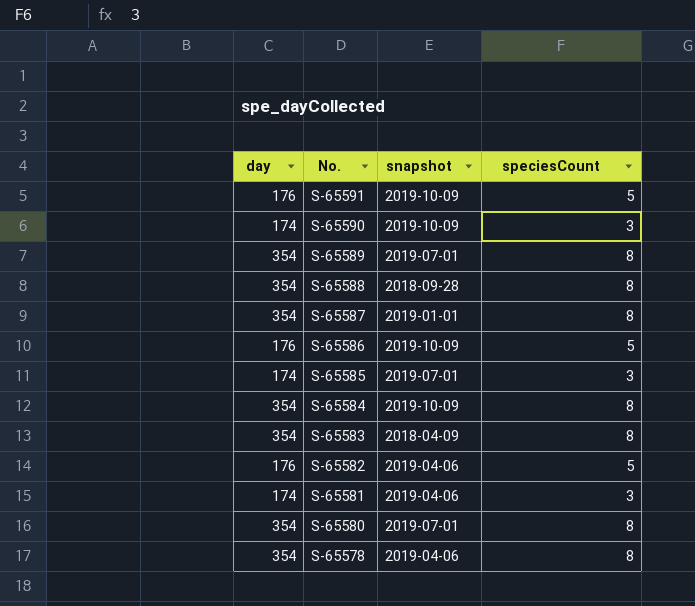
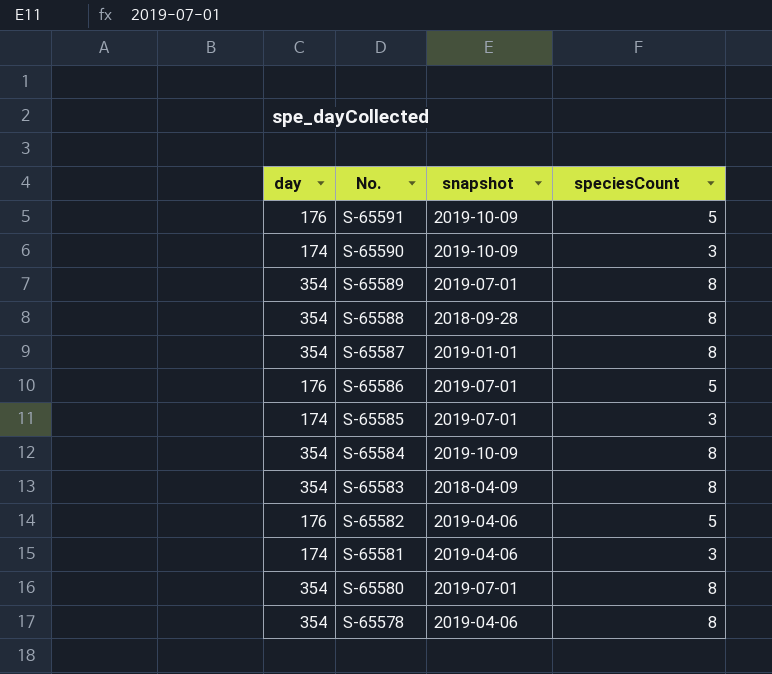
S-65586 | snapshot: 2019-10-09 -> 2019-07-01

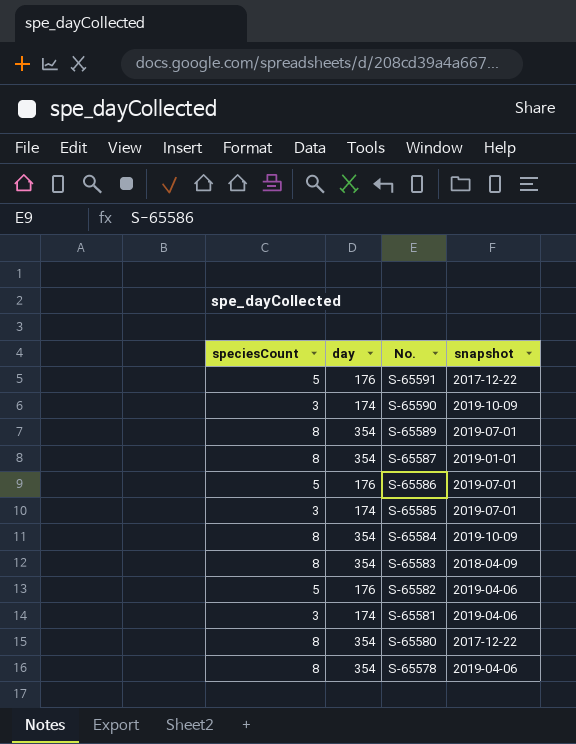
column speciesCount | position: 4 -> 1
row S-65588: 354 | 2018-09-28 | 8 -> none
S-65591 | snapshot: 2019-10-09 -> 2017-12-22
S-65580 | snapshot: 2019-07-01 -> 2017-12-22

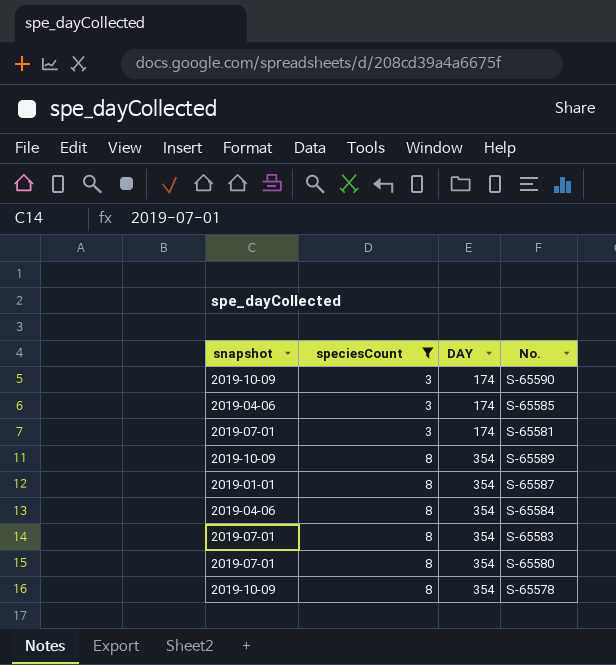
filter: none -> speciesCount != 5
row order: No. descending -> speciesCount ascending
column snapshot | position: 4 -> 1
column name: day -> DAY
S-65585 | snapshot: 2019-07-01 -> 2019-04-06
S-65581 | snapshot: 2019-04-06 -> 2019-07-01
S-65589 | snapshot: 2019-07-01 -> 2019-10-09
S-65584 | snapshot: 2019-10-09 -> 2019-04-06
S-65583 | snapshot: 2018-04-09 -> 2019-07-01
S-65580 | snapshot: 2017-12-22 -> 2019-07-01
S-65578 | snapshot: 2019-04-06 -> 2019-10-09

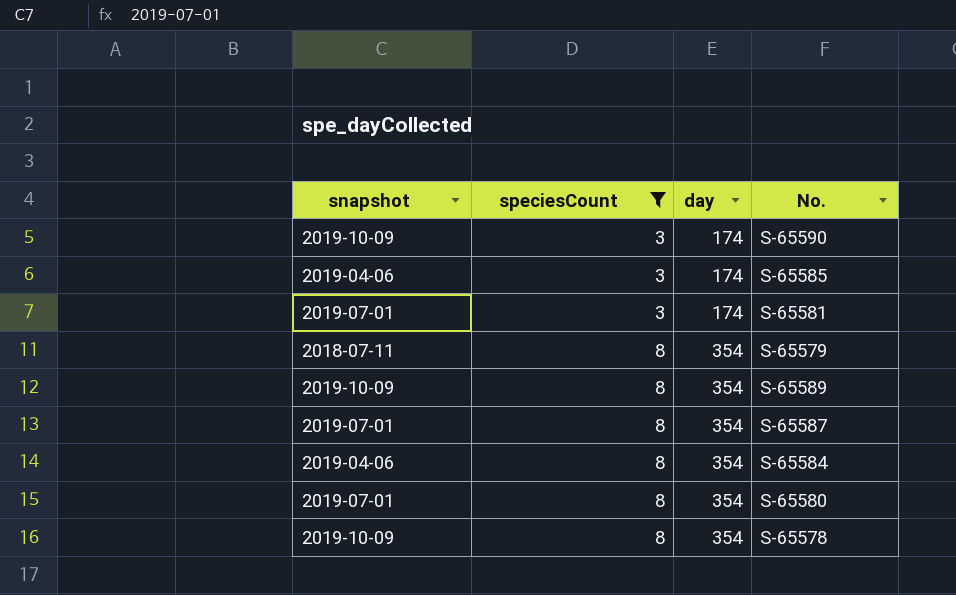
column name: DAY -> day
row S-65583: 2019-07-01 | 8 | 354 -> none
row S-65579: none -> 2018-07-11 | 8 | 354
S-65587 | snapshot: 2019-01-01 -> 2019-07-01

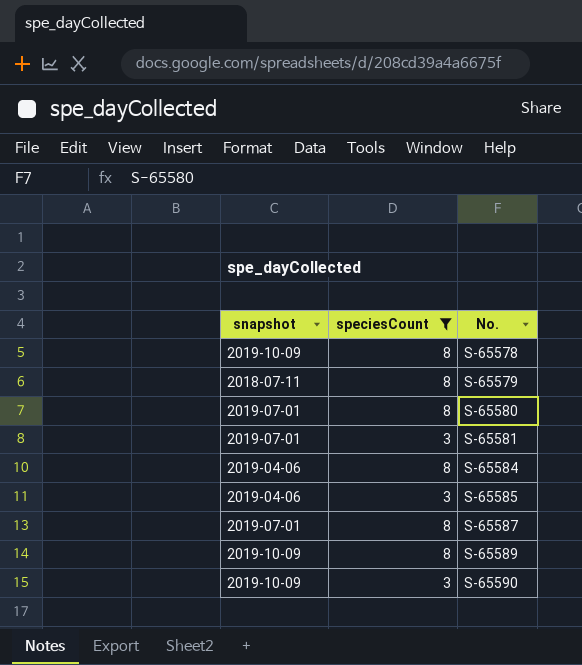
row order: speciesCount ascending -> No. ascending
column day | position: 3 -> none

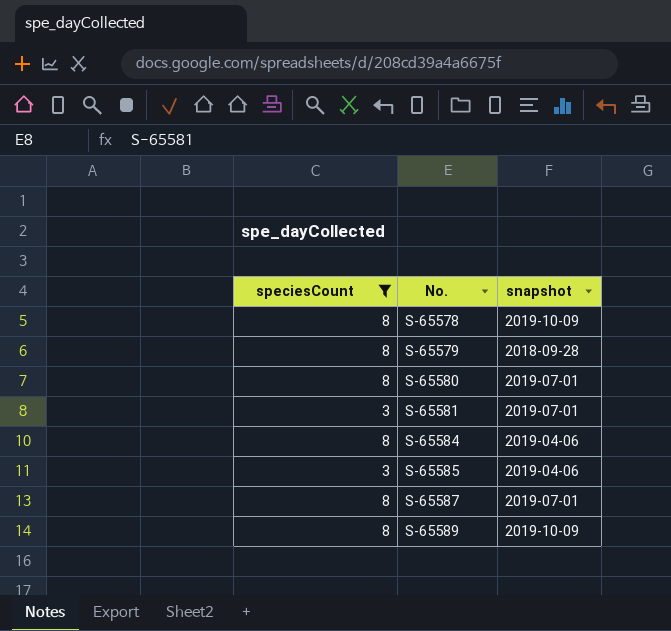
column snapshot | position: 1 -> 3
row S-65590: 2019-10-09 | 3 -> none
S-65579 | snapshot: 2018-07-11 -> 2018-09-28

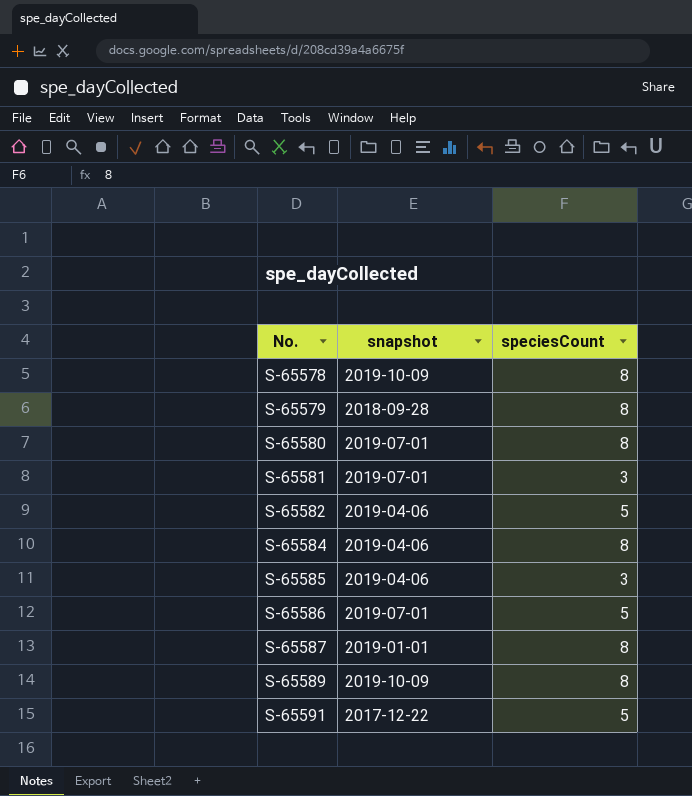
filter: speciesCount != 5 -> none
column speciesCount | position: 1 -> 3
S-65587 | snapshot: 2019-07-01 -> 2019-01-01

